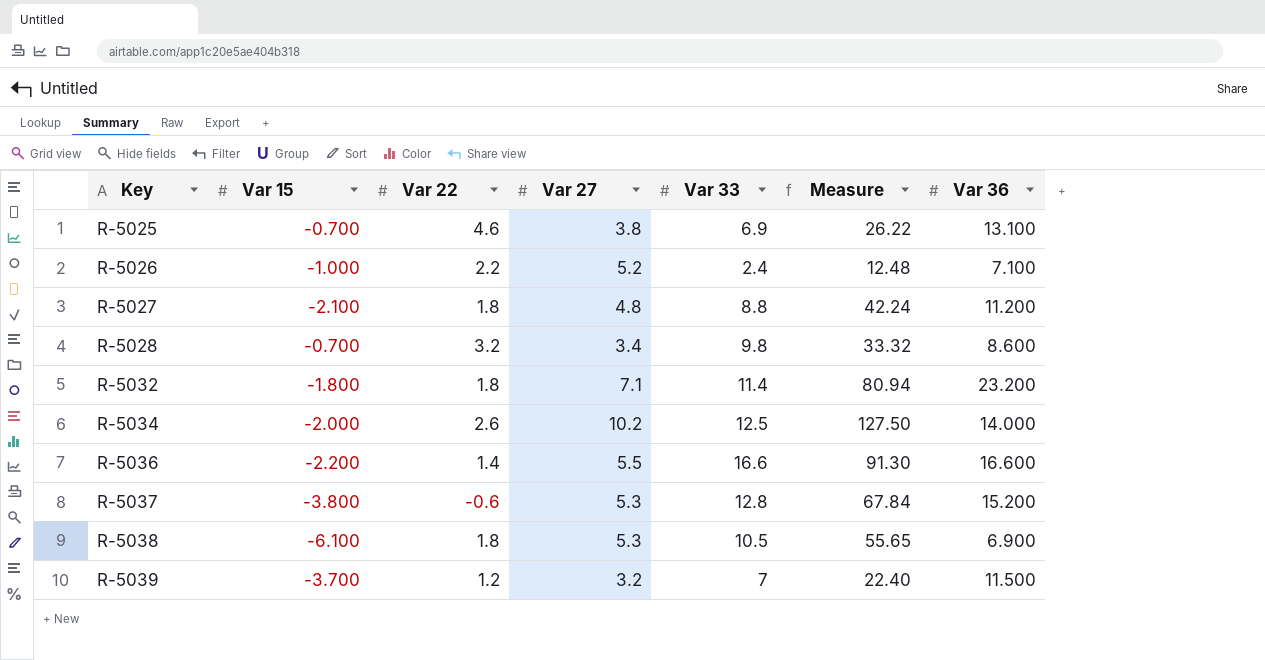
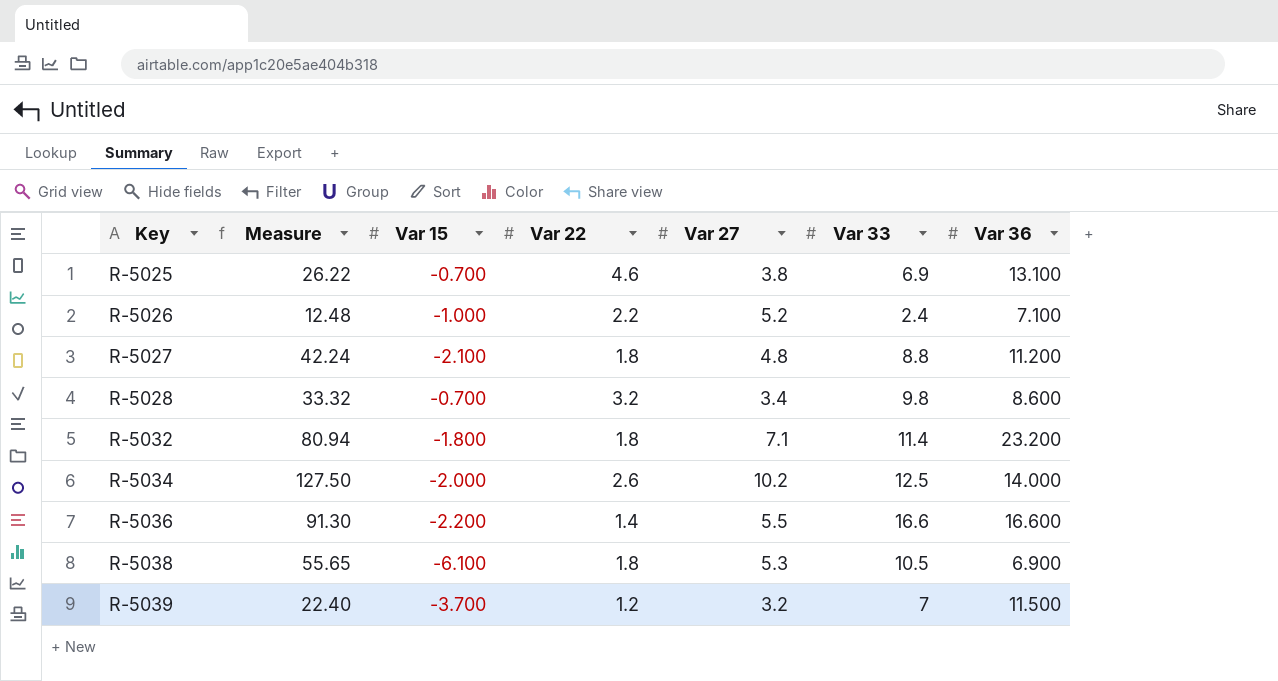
column Measure | position: 6 -> 2
row R-5037: -3.800 | -0.6 | 5.3 | 12.8 | 67.84 | 15.200 -> none

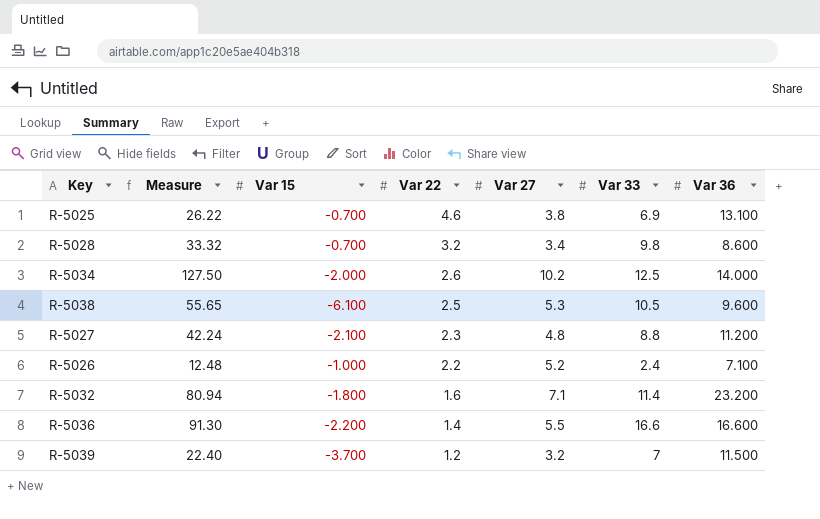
row order: Key ascending -> Var 22 descending
R-5038 | Var 22: 1.8 -> 2.5
R-5038 | Var 36: 6.900 -> 9.600
R-5027 | Var 22: 1.8 -> 2.3
R-5032 | Var 22: 1.8 -> 1.6

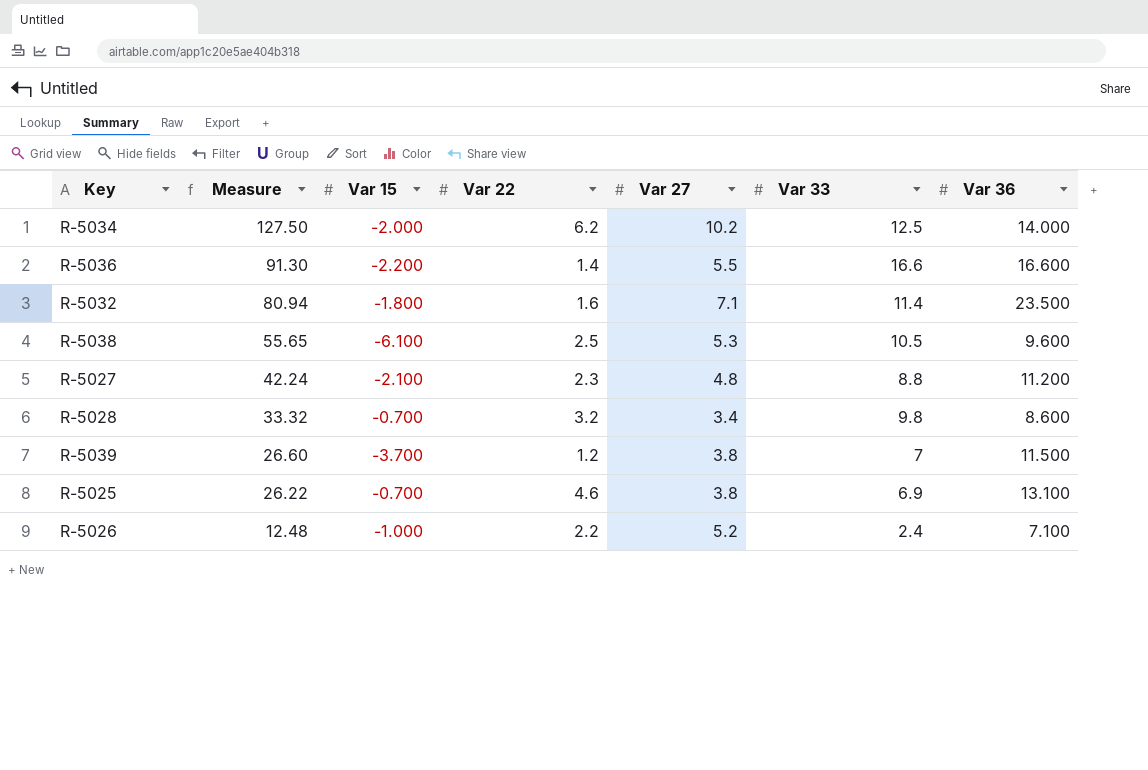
row order: Var 22 descending -> Measure descending
R-5034 | Var 22: 2.6 -> 6.2
R-5032 | Var 36: 23.200 -> 23.500
R-5039 | Measure: 22.40 -> 26.60
R-5039 | Var 27: 3.2 -> 3.8

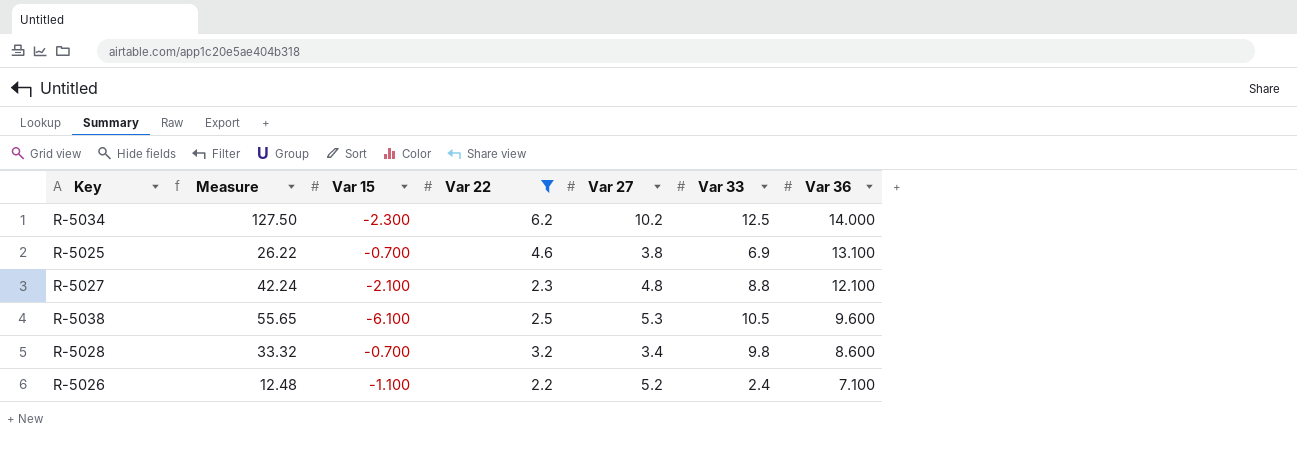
filter: none -> Var 22 >= 2.2
row order: Measure descending -> Var 36 descending
R-5034 | Var 15: -2.000 -> -2.300
R-5027 | Var 36: 11.200 -> 12.100
R-5026 | Var 15: -1.000 -> -1.100

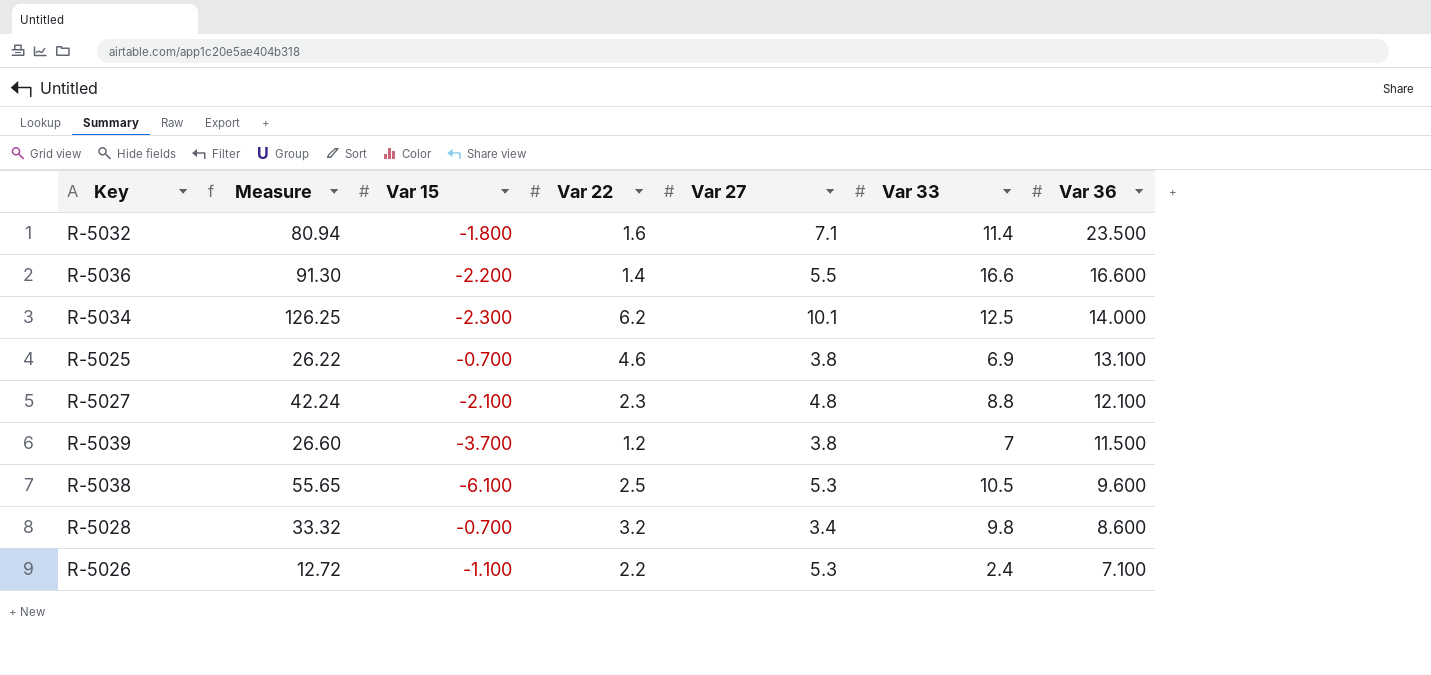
filter: Var 22 >= 2.2 -> none
R-5034 | Measure: 127.50 -> 126.25
R-5034 | Var 27: 10.2 -> 10.1
R-5026 | Measure: 12.48 -> 12.72
R-5026 | Var 27: 5.2 -> 5.3

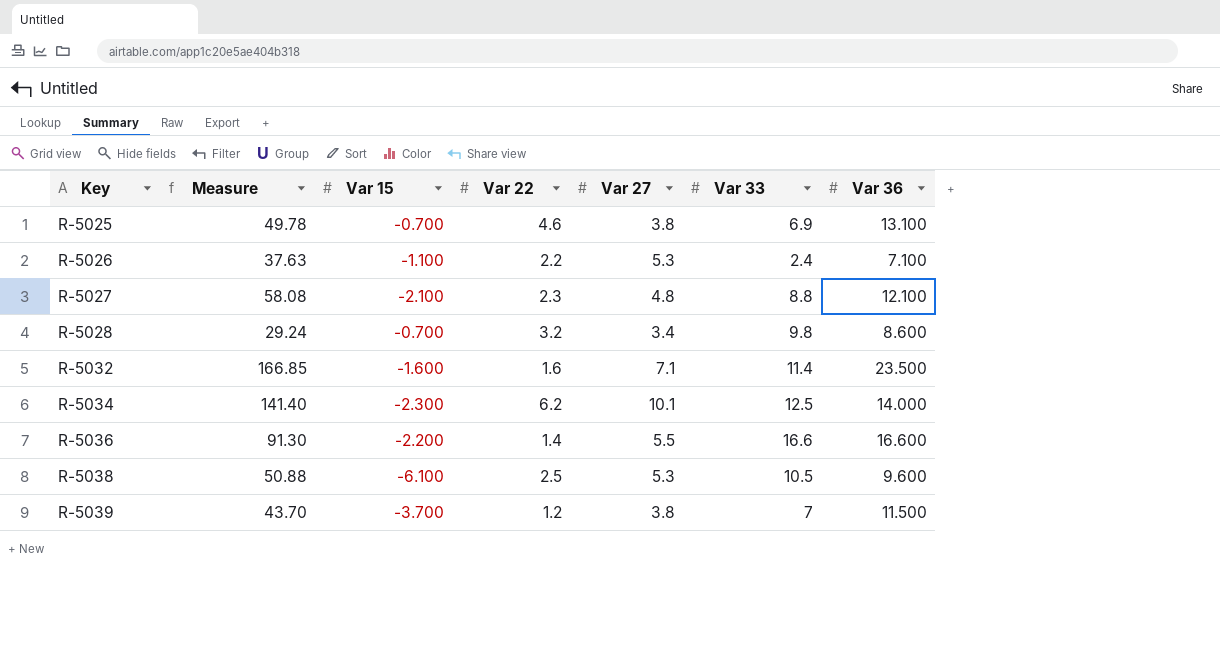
row order: Var 36 descending -> Key ascending
column Measure | formula: [Var 27] * [Var 33] -> [Var 27] * [Var 36]
R-5032 | Var 15: -1.800 -> -1.600

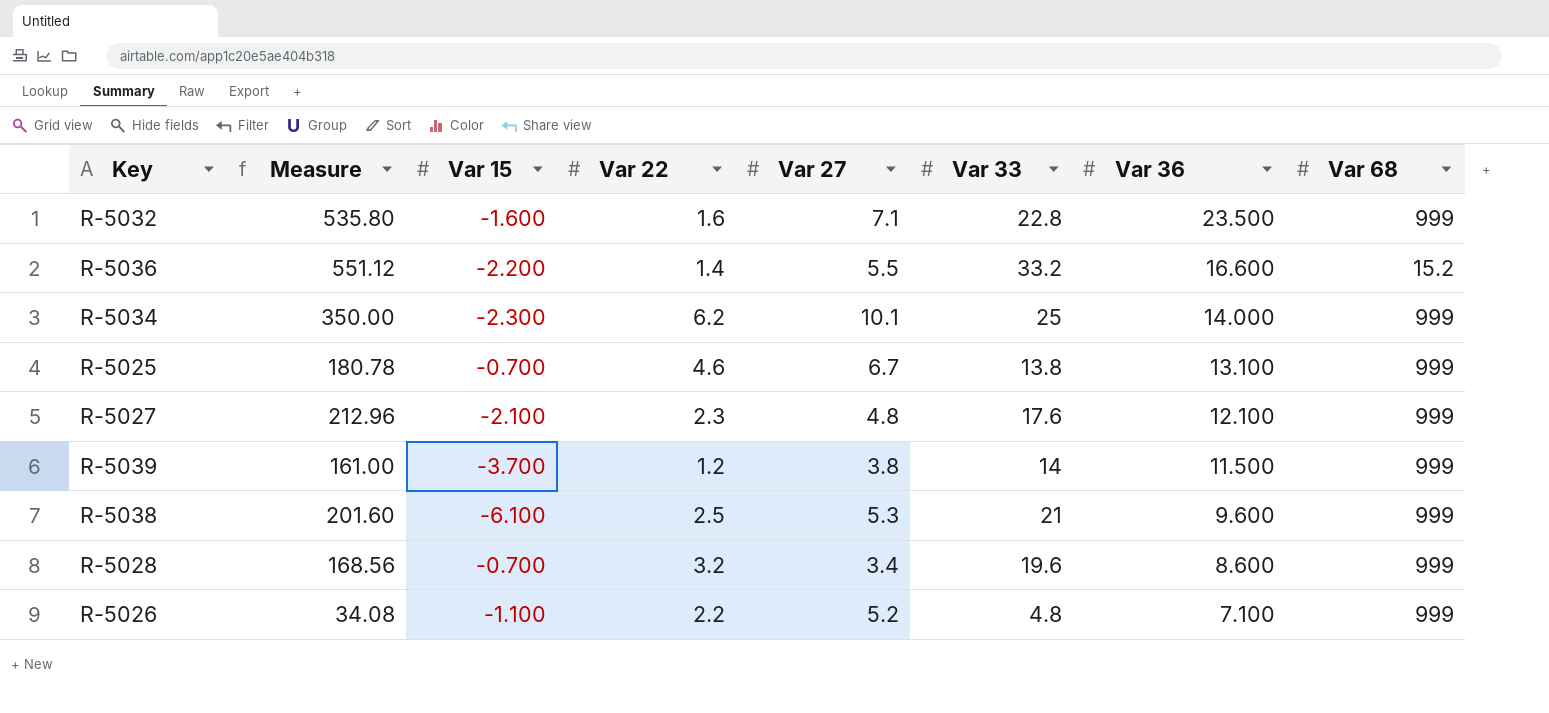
row order: Key ascending -> Var 36 descending
column Measure | formula: [Var 27] * [Var 36] -> [Var 33] * [Var 36]
column Var 68 | position: none -> 8
R-5032 | Var 33: 11.4 -> 22.8
R-5036 | Var 33: 16.6 -> 33.2
R-5034 | Var 33: 12.5 -> 25
R-5025 | Var 27: 3.8 -> 6.7
R-5025 | Var 33: 6.9 -> 13.8
R-5027 | Var 33: 8.8 -> 17.6
R-5039 | Var 33: 7 -> 14
R-5038 | Var 33: 10.5 -> 21
R-5028 | Var 33: 9.8 -> 19.6
R-5026 | Var 27: 5.3 -> 5.2
R-5026 | Var 33: 2.4 -> 4.8

